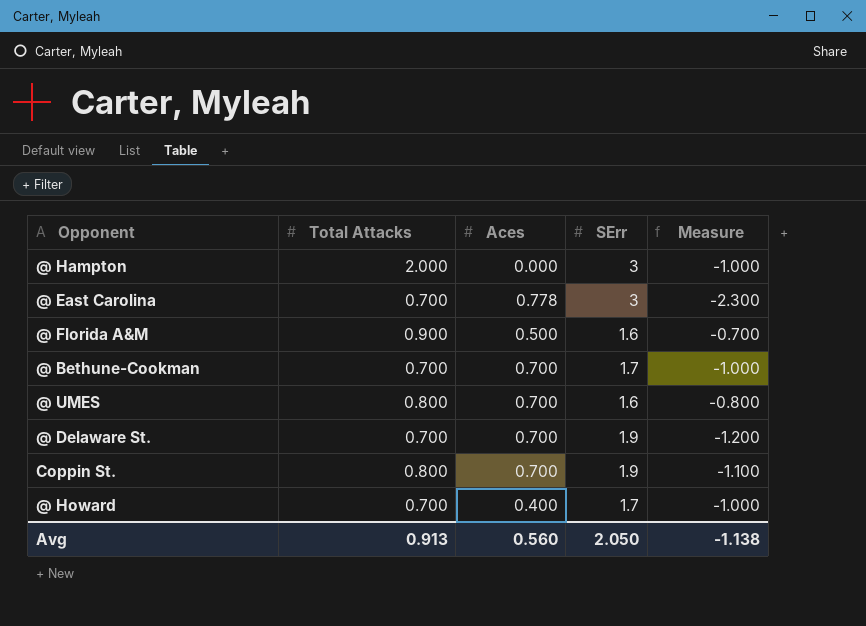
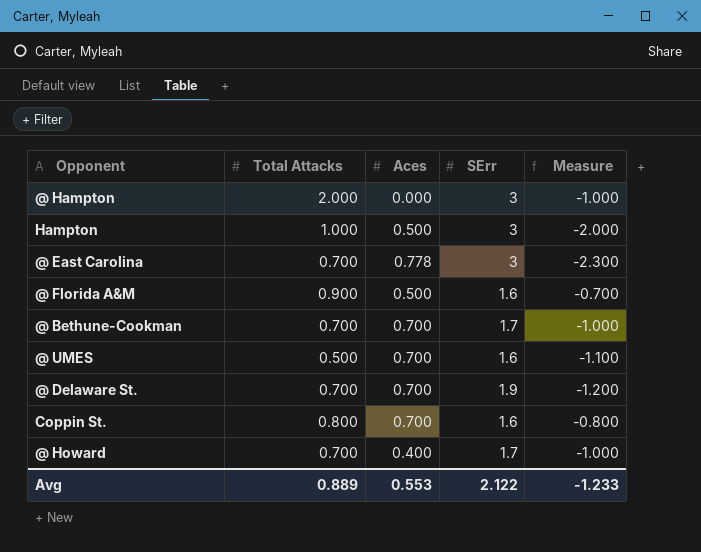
row Hampton: none -> 1.000 | 0.500 | 3 | -2.000
@ UMES | Total Attacks: 0.800 -> 0.500
@ UMES | Measure: -0.800 -> -1.100
Coppin St. | SErr: 1.9 -> 1.6
Coppin St. | Measure: -1.100 -> -0.800
Avg | Total Attacks: 0.913 -> 0.889
Avg | Aces: 0.560 -> 0.553
Avg | SErr: 2.050 -> 2.122
Avg | Measure: -1.138 -> -1.233

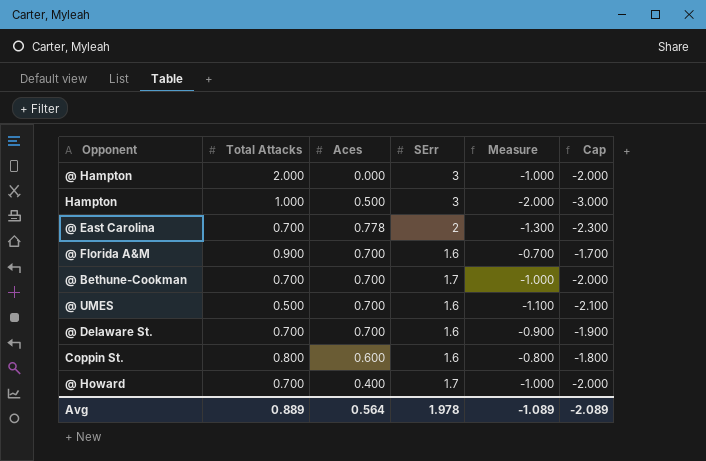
column Cap | formula: none -> [Measure] - 1
@ East Carolina | SErr: 3 -> 2
@ East Carolina | Measure: -2.300 -> -1.300
@ Florida A&M | Aces: 0.500 -> 0.700
@ Delaware St. | SErr: 1.9 -> 1.6
@ Delaware St. | Measure: -1.200 -> -0.900
Coppin St. | Aces: 0.700 -> 0.600
Avg | Aces: 0.553 -> 0.564
Avg | SErr: 2.122 -> 1.978
Avg | Measure: -1.233 -> -1.089

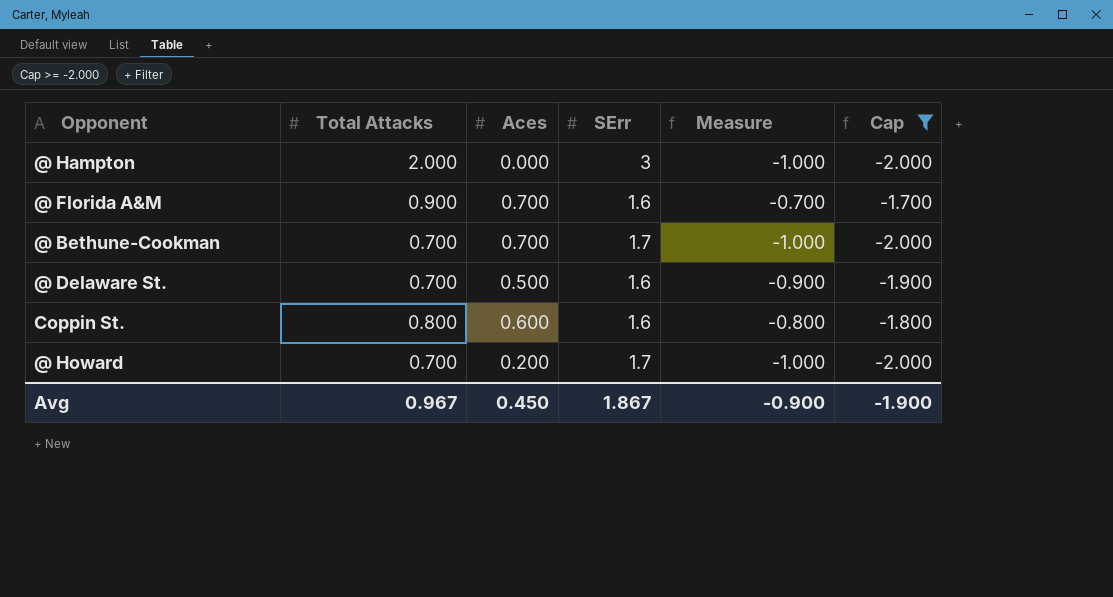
filter: none -> Cap >= -2.000
@ Delaware St. | Aces: 0.700 -> 0.500
@ Howard | Aces: 0.400 -> 0.200
Avg | Total Attacks: 0.889 -> 0.967
Avg | Aces: 0.564 -> 0.450
Avg | SErr: 1.978 -> 1.867
Avg | Measure: -1.089 -> -0.900
Avg | Cap: -2.089 -> -1.900

